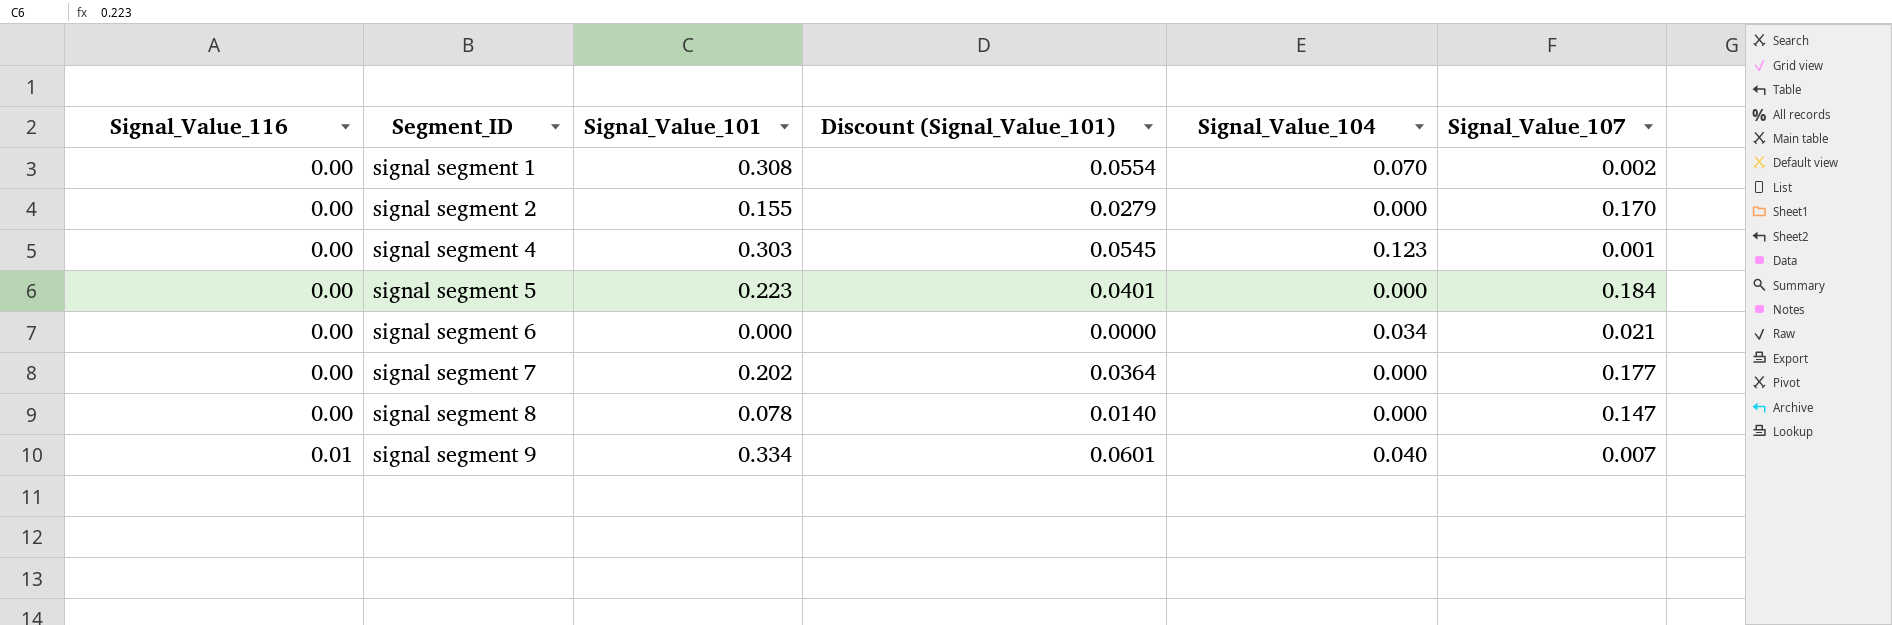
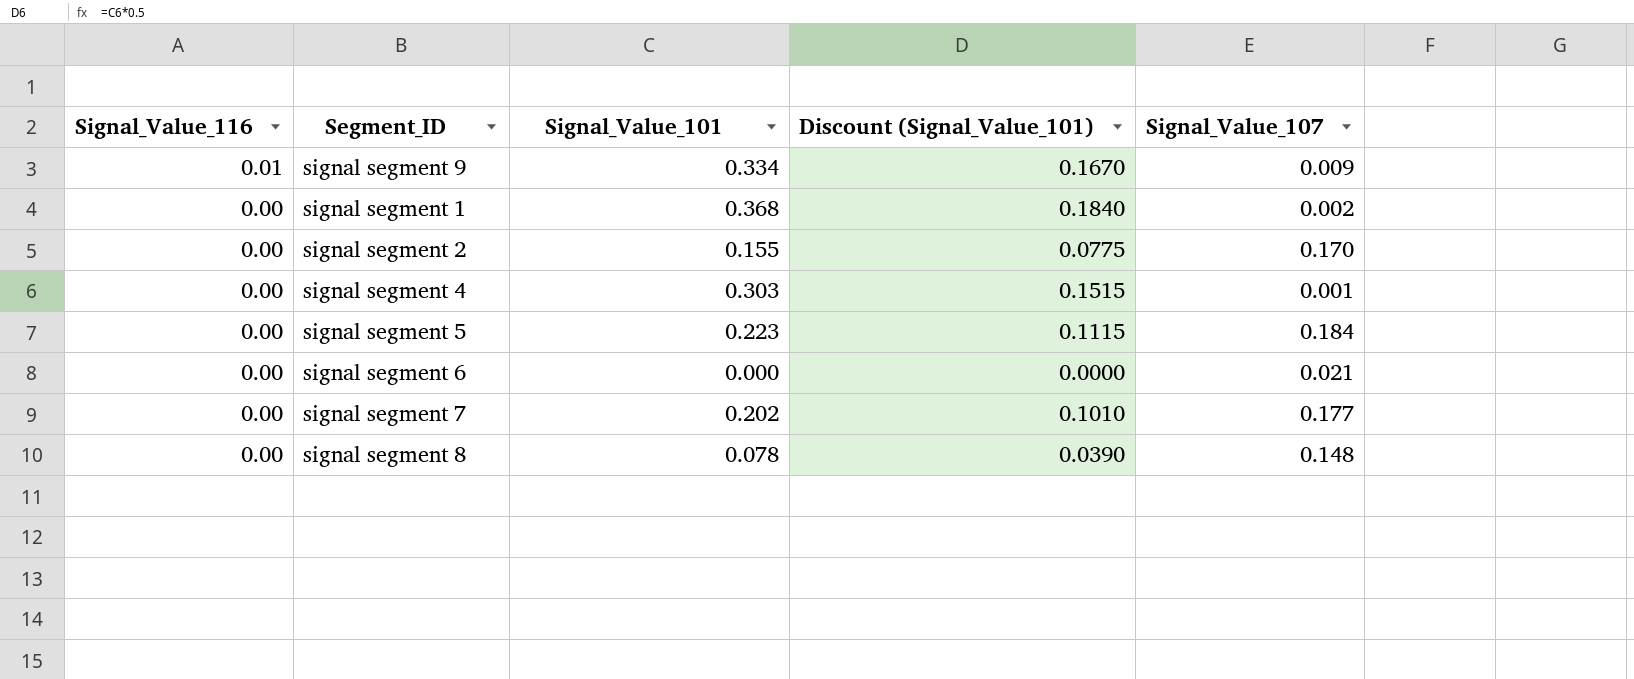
row order: Signal_Value_116 ascending -> Signal_Value_116 descending
column Signal_Value_104 | position: 5 -> none
column Discount (Signal_Value_101) | formula: [Signal_Value_101] * 0.18 -> [Signal_Value_101] * 0.5
signal segment 9 | Signal_Value_107: 0.007 -> 0.009
signal segment 1 | Signal_Value_101: 0.308 -> 0.368
signal segment 8 | Signal_Value_107: 0.147 -> 0.148

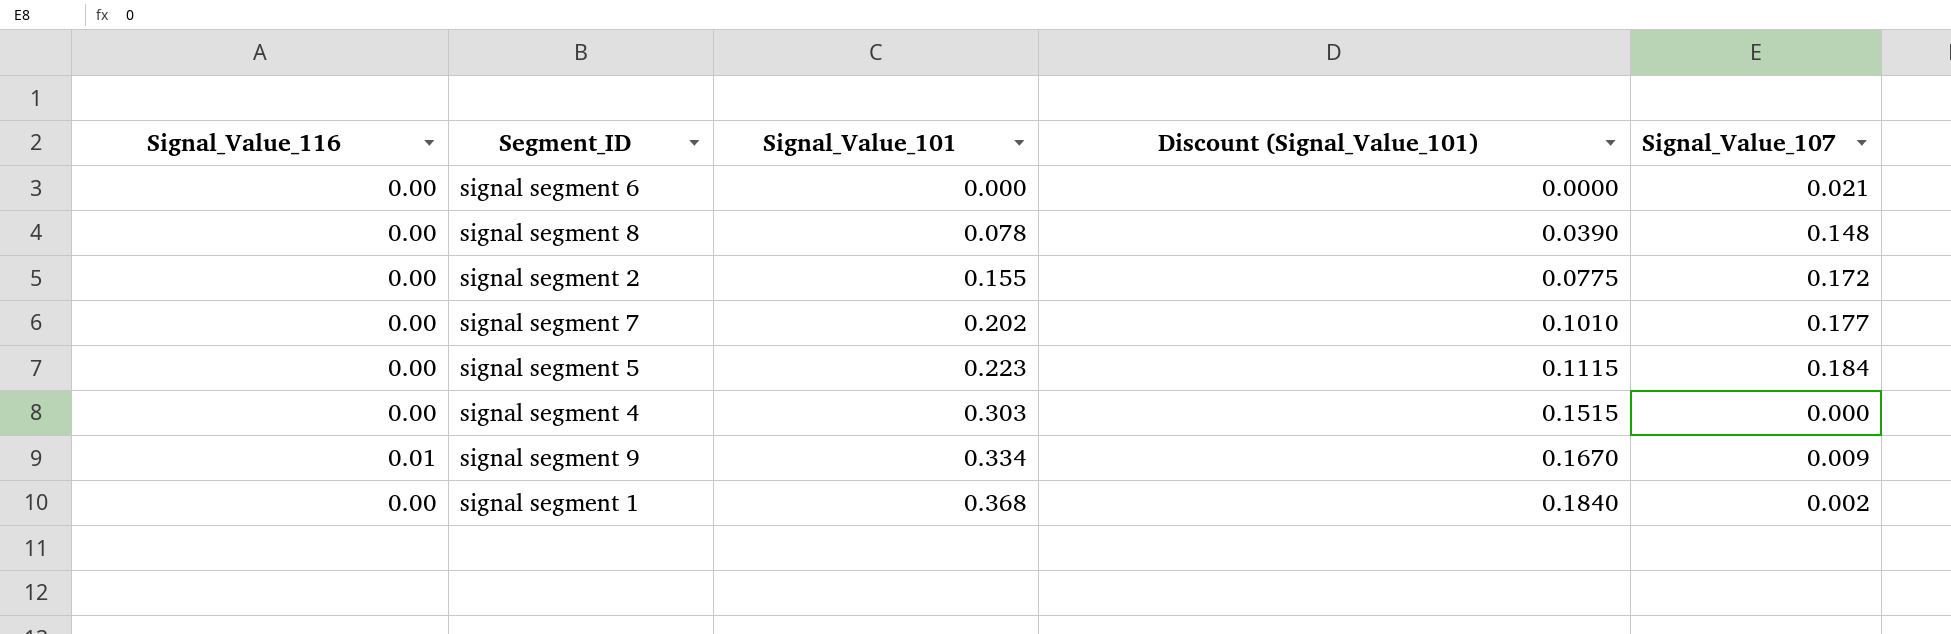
row order: Signal_Value_116 descending -> Signal_Value_101 ascending
signal segment 2 | Signal_Value_107: 0.170 -> 0.172
signal segment 4 | Signal_Value_107: 0.001 -> 0.000

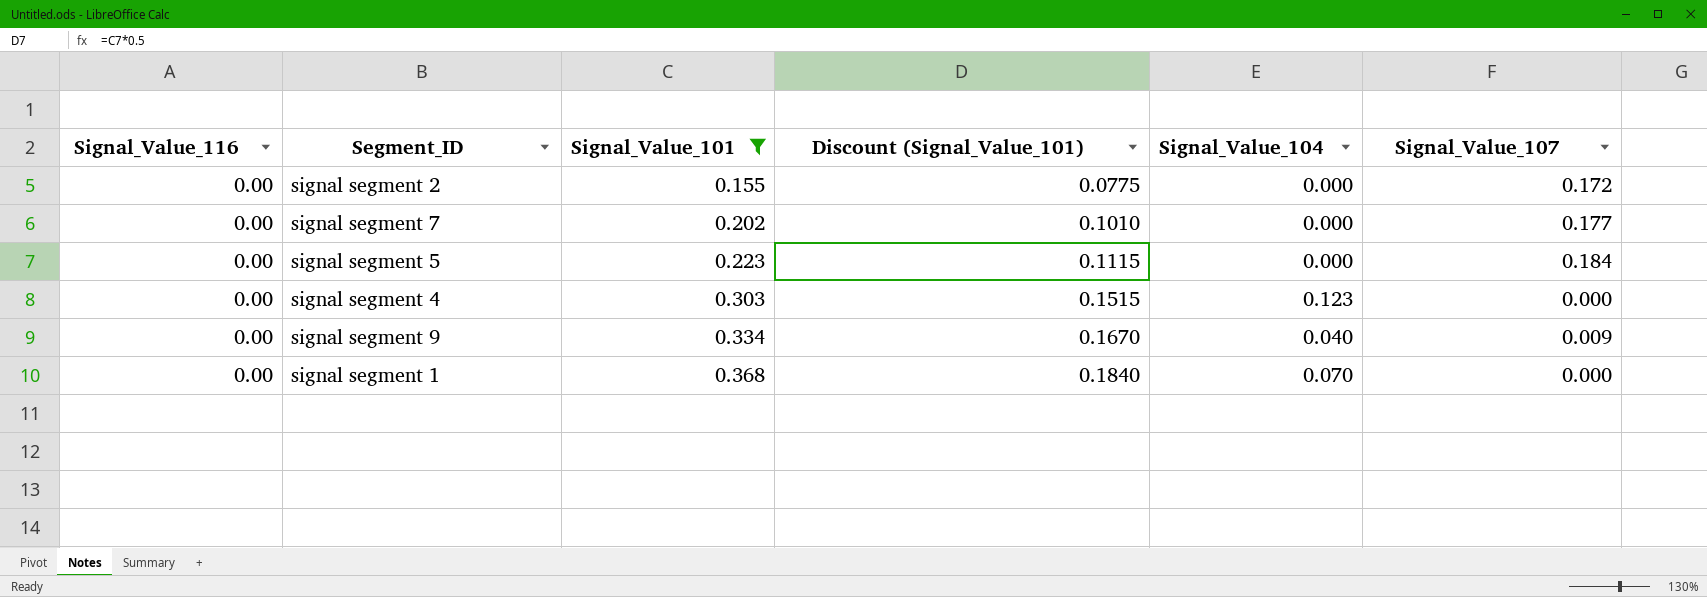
filter: none -> Signal_Value_101 >= 0.155
column Signal_Value_104 | position: none -> 5
signal segment 9 | Signal_Value_116: 0.01 -> 0.00
signal segment 1 | Signal_Value_107: 0.002 -> 0.000

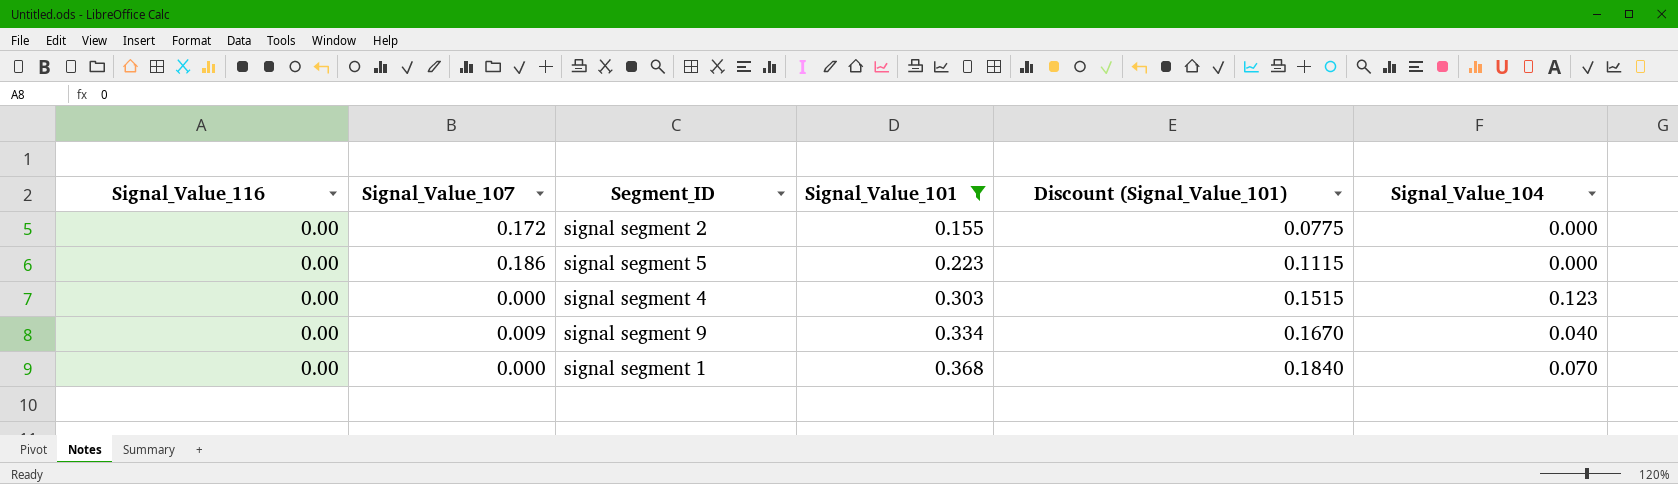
column Signal_Value_107 | position: 6 -> 2
row signal segment 7: 0.00 | 0.202 | 0.1010 | 0.000 | 0.177 -> none
signal segment 5 | Signal_Value_107: 0.184 -> 0.186

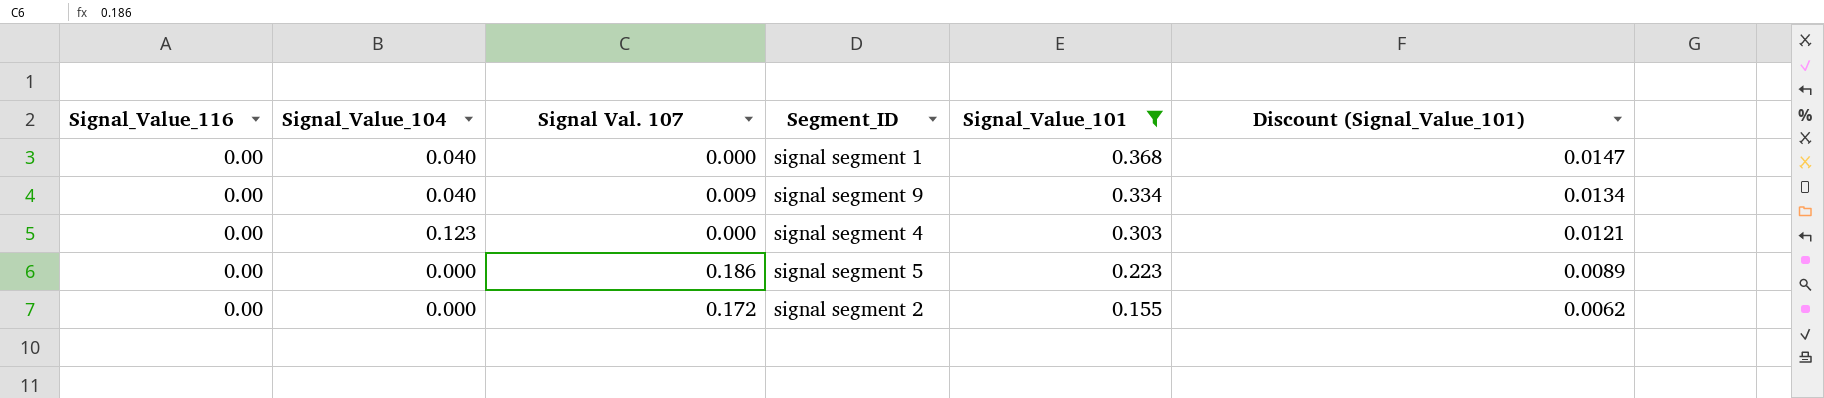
row order: Signal_Value_101 ascending -> Signal_Value_101 descending
column Signal_Value_104 | position: 6 -> 2
column name: Signal_Value_107 -> Signal Val. 107
column Discount (Signal_Value_101) | formula: [Signal_Value_101] * 0.5 -> [Signal_Value_101] * 0.04
signal segment 1 | Signal_Value_104: 0.070 -> 0.040

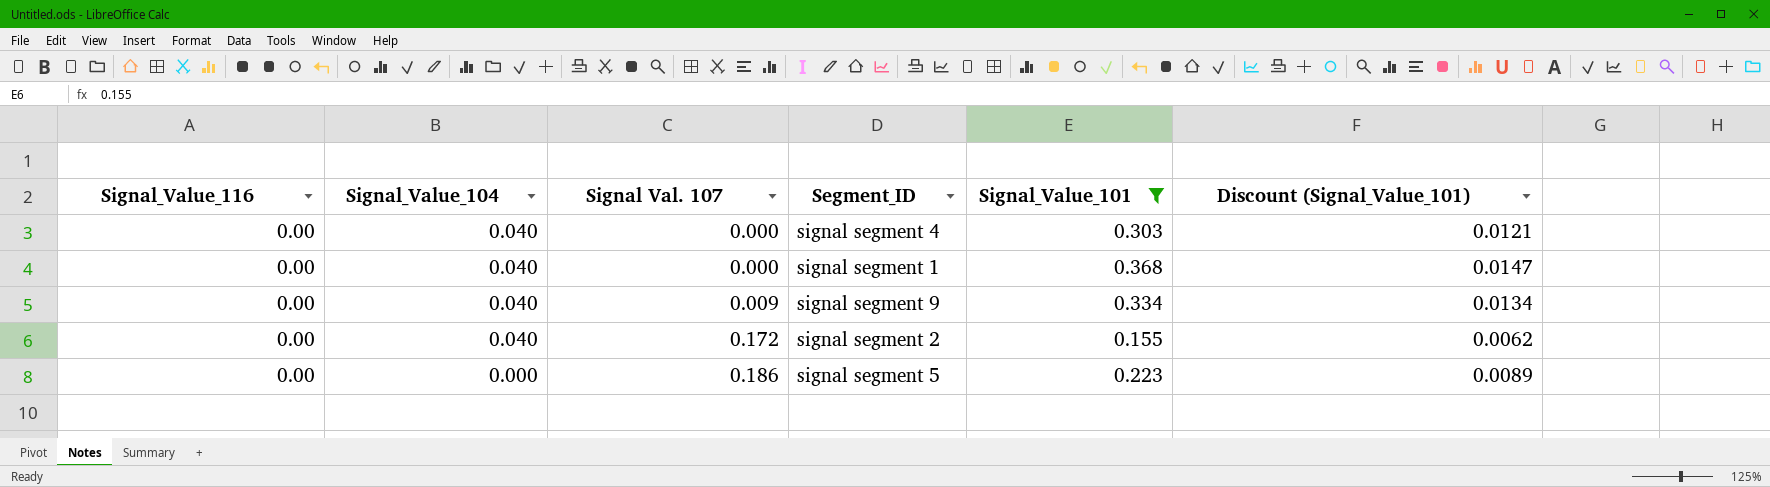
row order: Signal_Value_101 descending -> Signal_Value_104 descending
signal segment 4 | Signal_Value_104: 0.123 -> 0.040
signal segment 2 | Signal_Value_104: 0.000 -> 0.040

